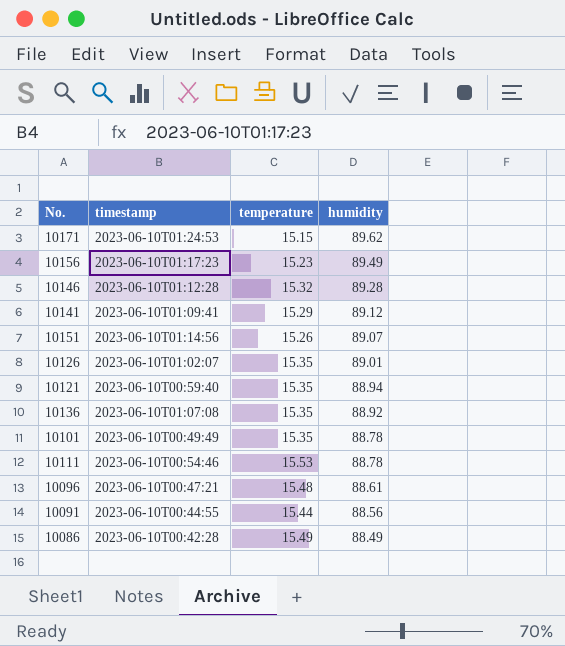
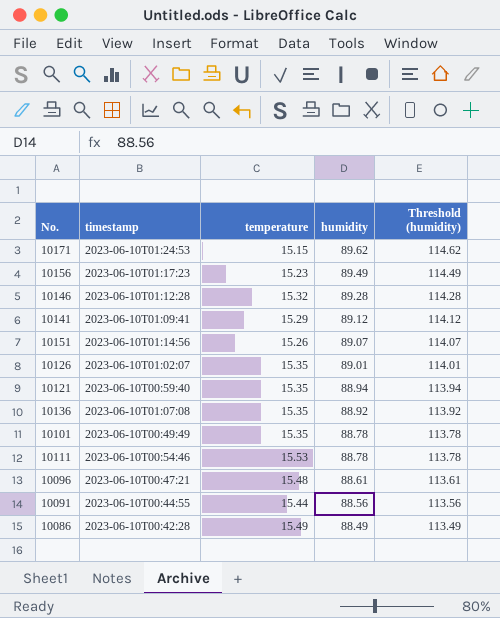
column Threshold (humidity) | formula: none -> [humidity] + 25

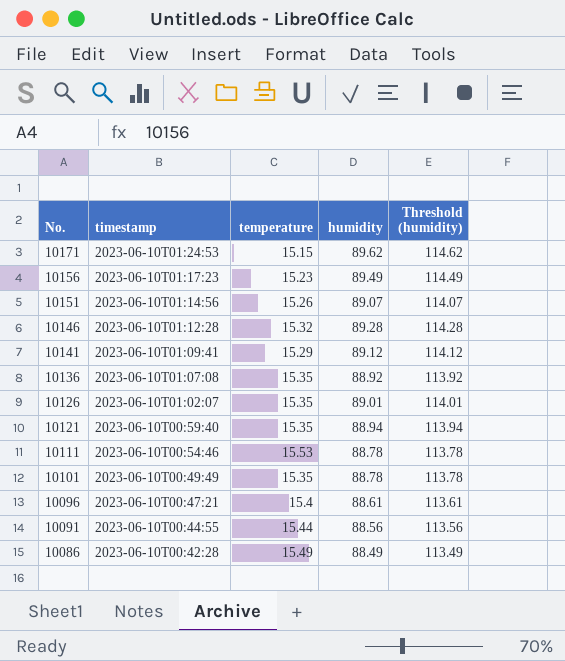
row order: humidity descending -> No. descending
10096 | temperature: 15.48 -> 15.4

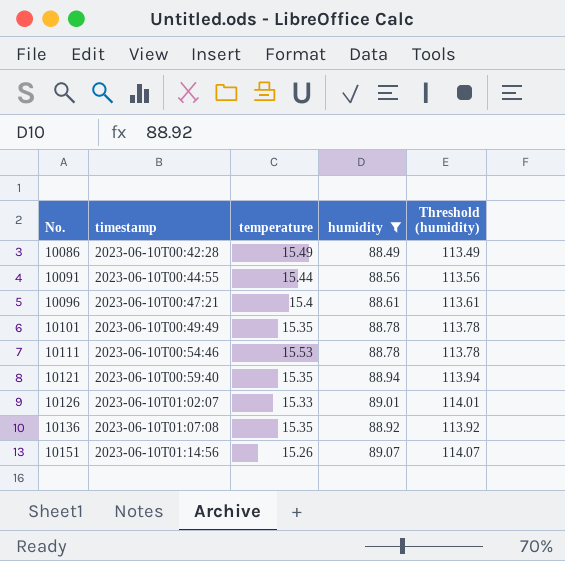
filter: none -> humidity <= 89.07
row order: No. descending -> No. ascending
10126 | temperature: 15.35 -> 15.33

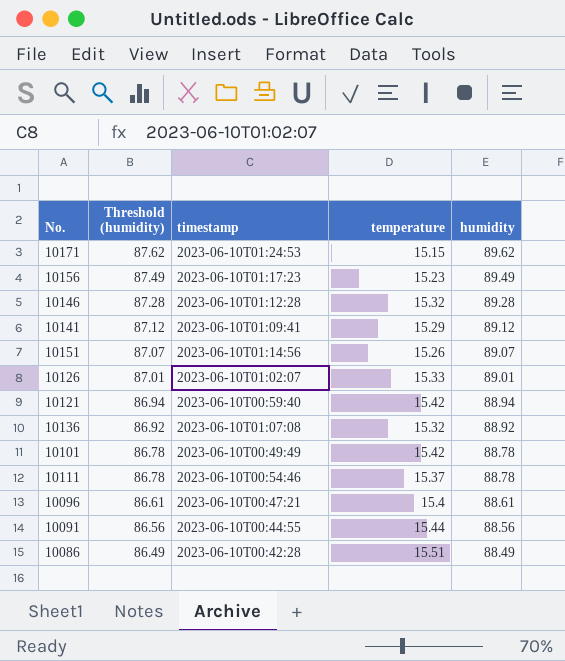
filter: humidity <= 89.07 -> none
row order: No. ascending -> Threshold (humidity) descending
column Threshold (humidity) | formula: [humidity] + 25 -> [humidity] - 2
column Threshold (humidity) | position: 5 -> 2
10121 | temperature: 15.35 -> 15.42
10136 | temperature: 15.35 -> 15.32
10101 | temperature: 15.35 -> 15.42
10111 | temperature: 15.53 -> 15.37
10086 | temperature: 15.49 -> 15.51

